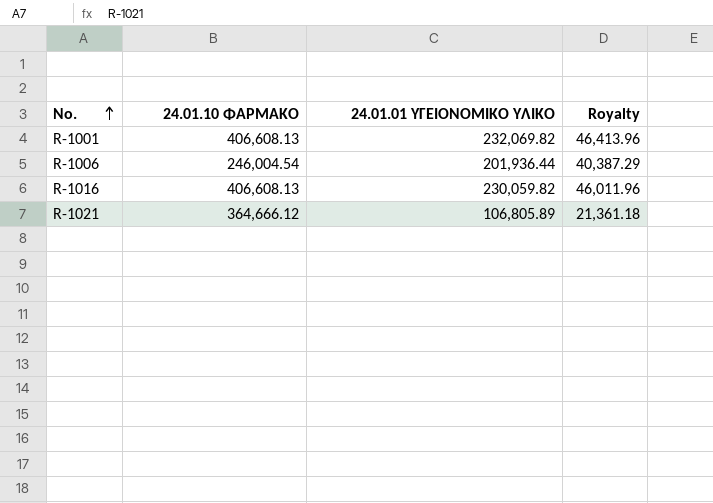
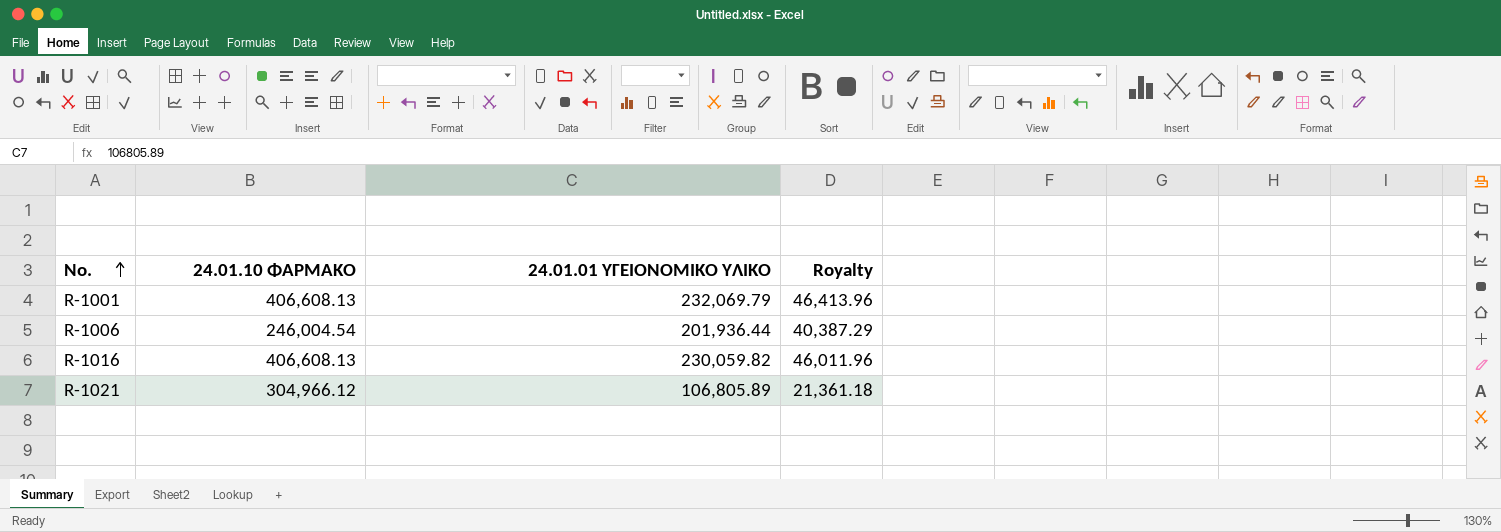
R-1001 | 24.01.01 ΥΓΕΙΟΝΟΜΙΚΟ ΥΛΙΚΟ: 232,069.82 -> 232,069.79
R-1021 | 24.01.10 ΦΑΡΜΑΚΟ: 364,666.12 -> 304,966.12

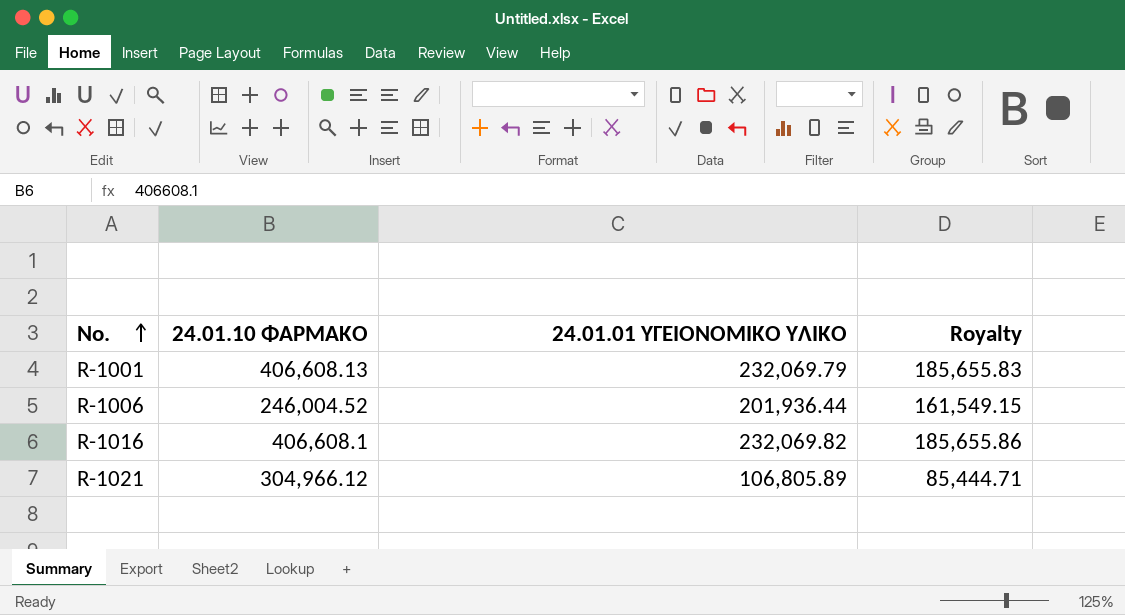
column Royalty | formula: [24.01.01 ΥΓΕΙΟΝΟΜΙΚΟ ΥΛΙΚΟ] * 0.2 -> [24.01.01 ΥΓΕΙΟΝΟΜΙΚΟ ΥΛΙΚΟ] * 0.8
R-1006 | 24.01.10 ΦΑΡΜΑΚΟ: 246,004.54 -> 246,004.52
R-1016 | 24.01.10 ΦΑΡΜΑΚΟ: 406,608.13 -> 406,608.1
R-1016 | 24.01.01 ΥΓΕΙΟΝΟΜΙΚΟ ΥΛΙΚΟ: 230,059.82 -> 232,069.82

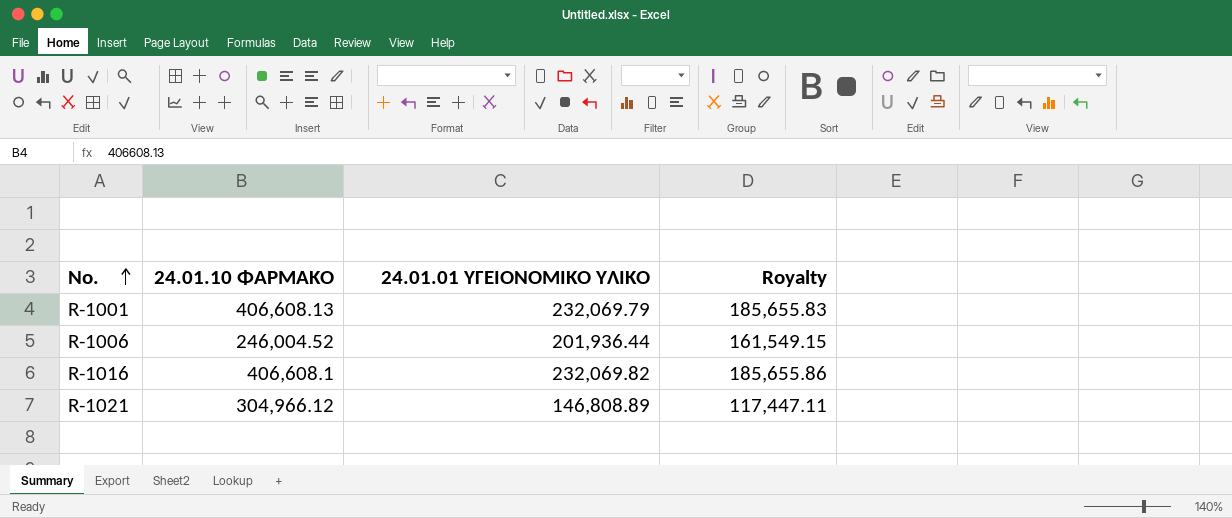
R-1021 | 24.01.01 ΥΓΕΙΟΝΟΜΙΚΟ ΥΛΙΚΟ: 106,805.89 -> 146,808.89
R-1021 | Royalty: 85,444.71 -> 117,447.11

